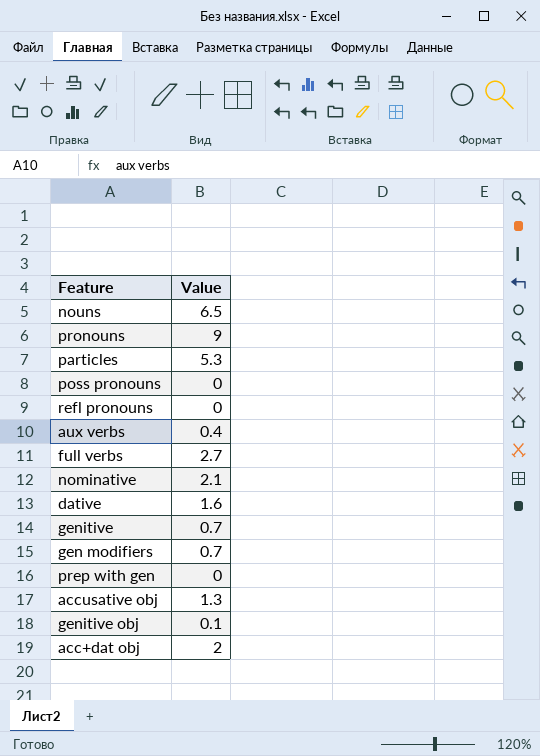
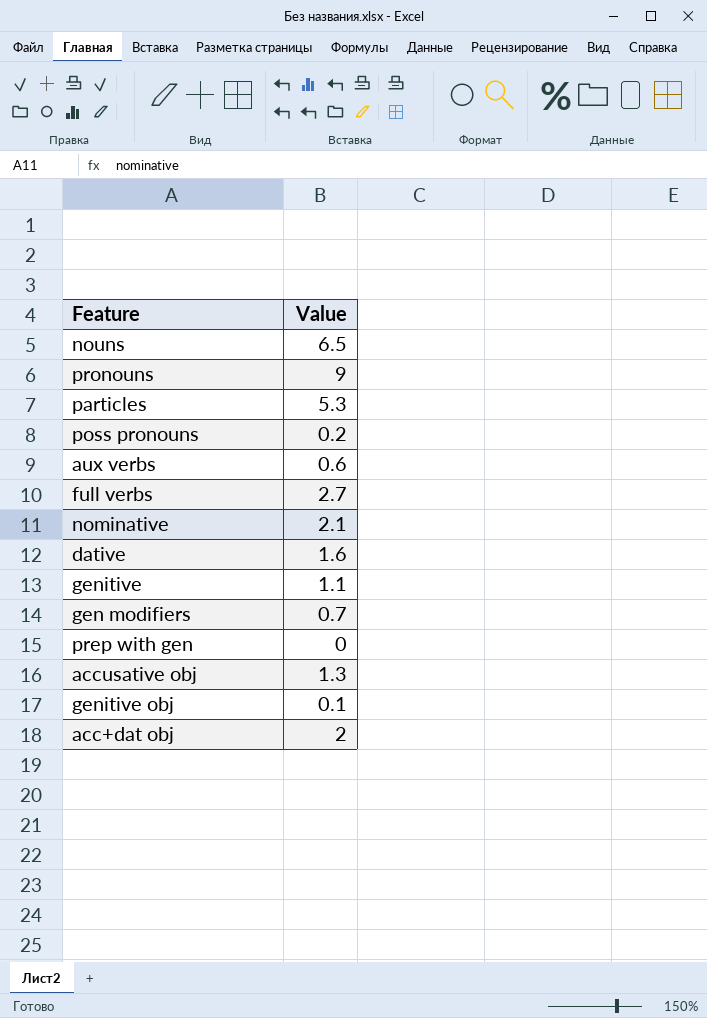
row refl pronouns: 0 -> none
poss pronouns | Value: 0 -> 0.2
aux verbs | Value: 0.4 -> 0.6
genitive | Value: 0.7 -> 1.1

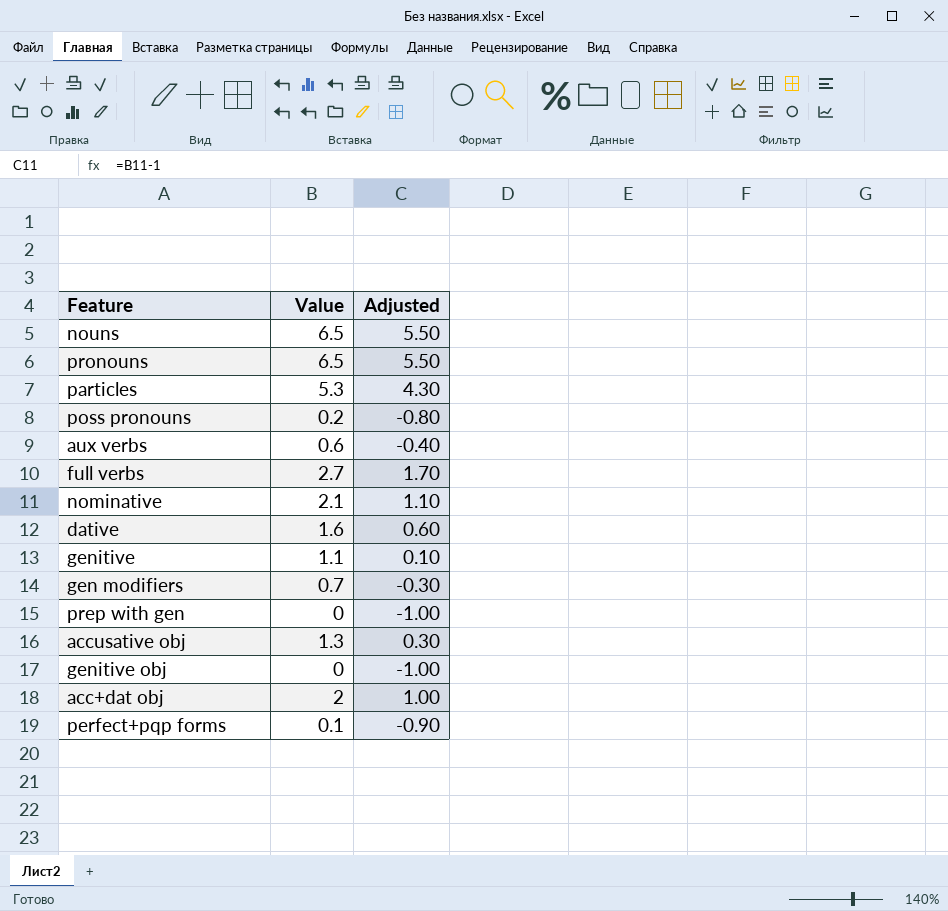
column Adjusted | formula: none -> [Value] - 1
pronouns | Value: 9 -> 6.5
genitive obj | Value: 0.1 -> 0
row perfect+pqp forms: none -> 0.1 | -0.90

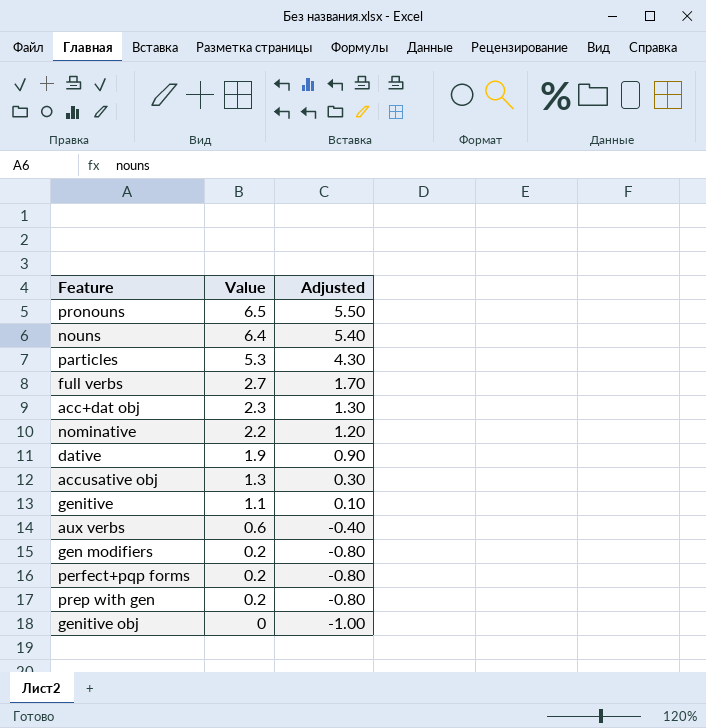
row order: none -> Value descending
row poss pronouns: 0.2 | -0.80 -> none
nouns | Value: 6.5 -> 6.4
nouns | Adjusted: 5.50 -> 5.40
acc+dat obj | Value: 2 -> 2.3
acc+dat obj | Adjusted: 1.00 -> 1.30
nominative | Value: 2.1 -> 2.2
nominative | Adjusted: 1.10 -> 1.20
dative | Value: 1.6 -> 1.9
dative | Adjusted: 0.60 -> 0.90
gen modifiers | Value: 0.7 -> 0.2
gen modifiers | Adjusted: -0.30 -> -0.80
perfect+pqp forms | Value: 0.1 -> 0.2
perfect+pqp forms | Adjusted: -0.90 -> -0.80
prep with gen | Value: 0 -> 0.2
prep with gen | Adjusted: -1.00 -> -0.80

